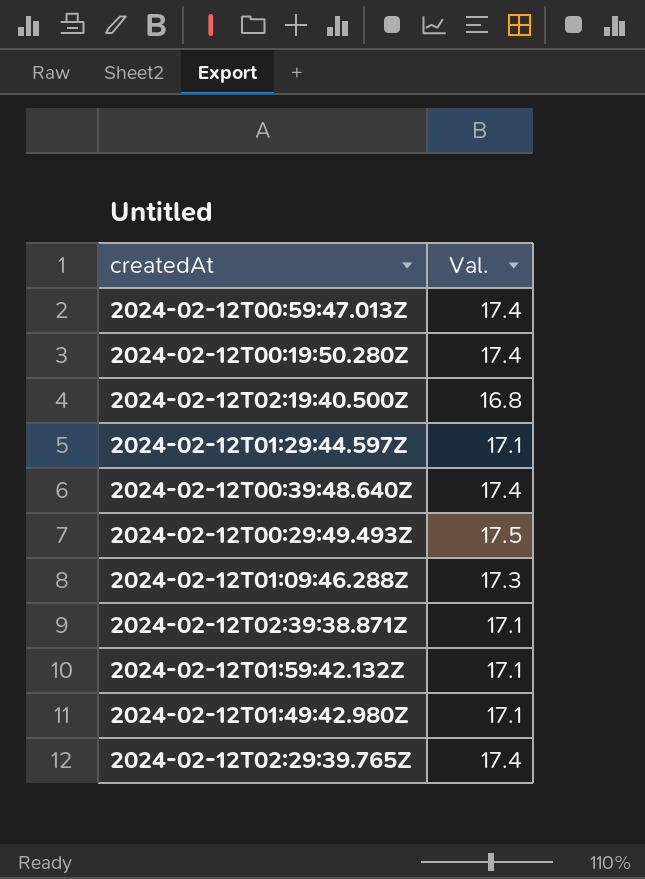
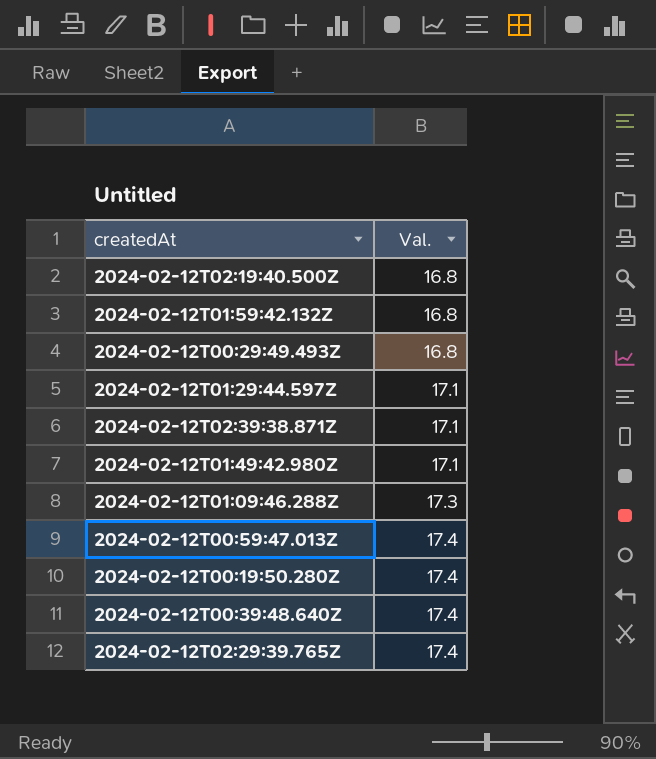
row order: none -> Val. ascending
2024-02-12T01:59:42.132Z | Val.: 17.1 -> 16.8
2024-02-12T00:29:49.493Z | Val.: 17.5 -> 16.8

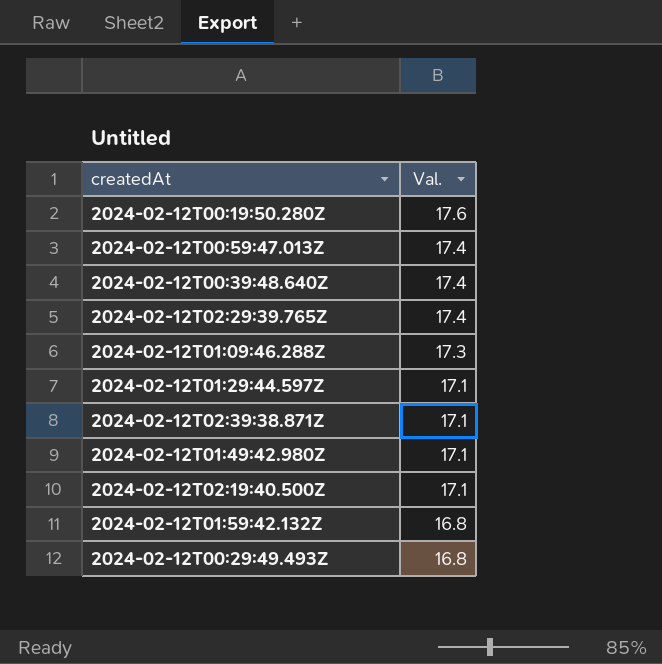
row order: Val. ascending -> Val. descending
2024-02-12T00:19:50.280Z | Val.: 17.4 -> 17.6
2024-02-12T02:19:40.500Z | Val.: 16.8 -> 17.1

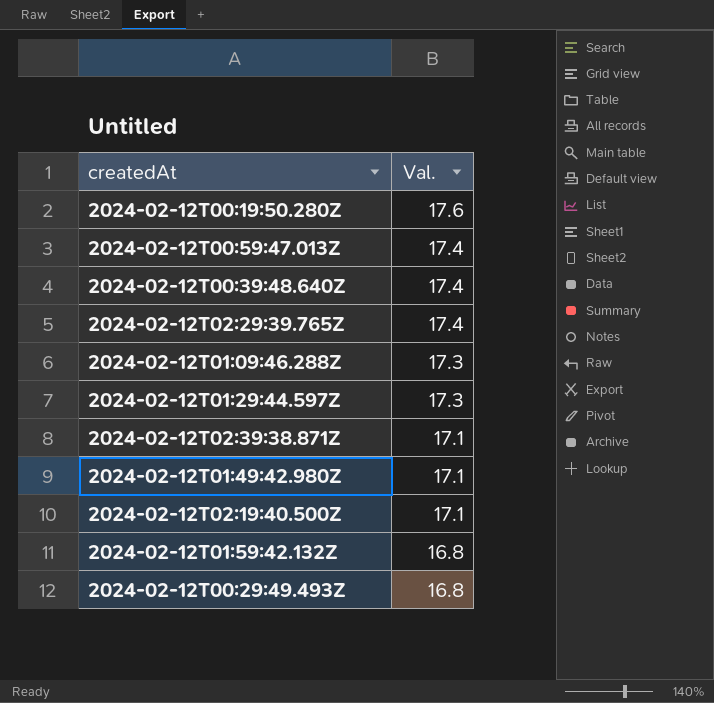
2024-02-12T01:29:44.597Z | Val.: 17.1 -> 17.3

